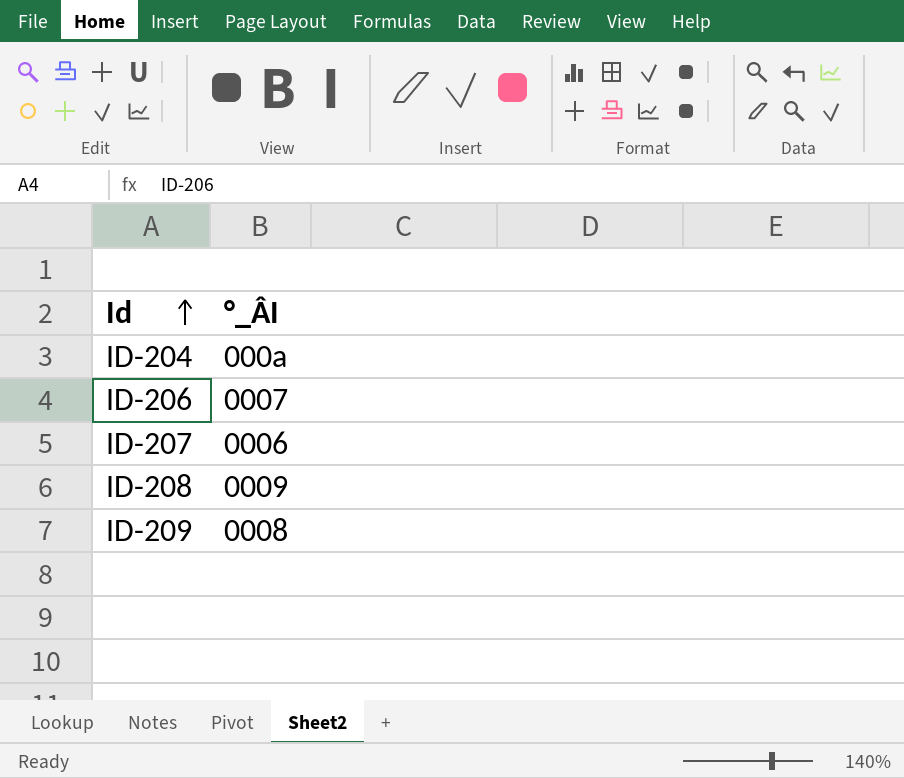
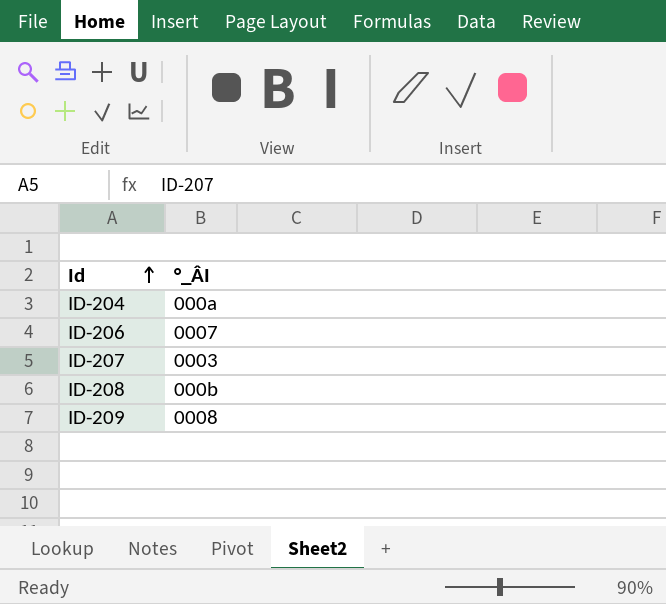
ID-207 | °_ÂI: 0006 -> 0003
ID-208 | °_ÂI: 0009 -> 000b

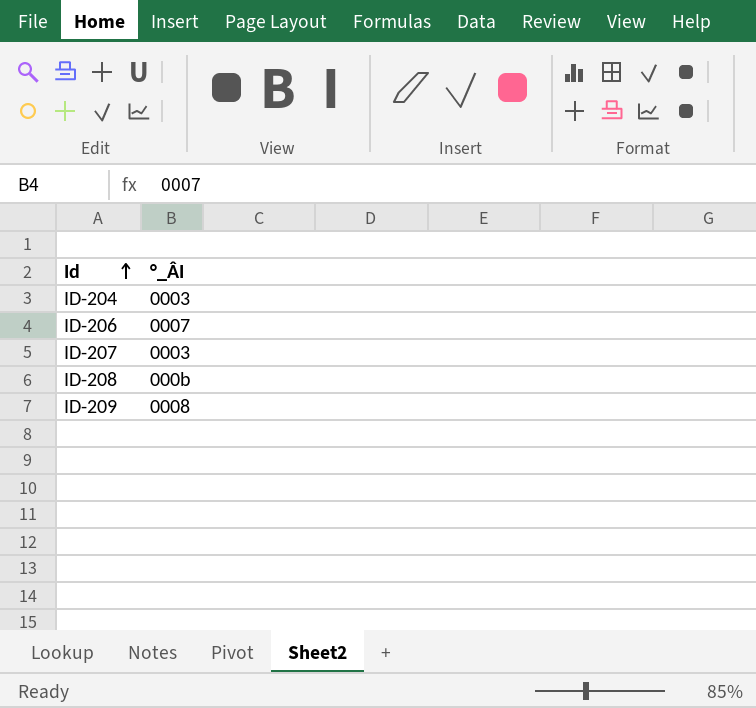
ID-204 | °_ÂI: 000a -> 0003

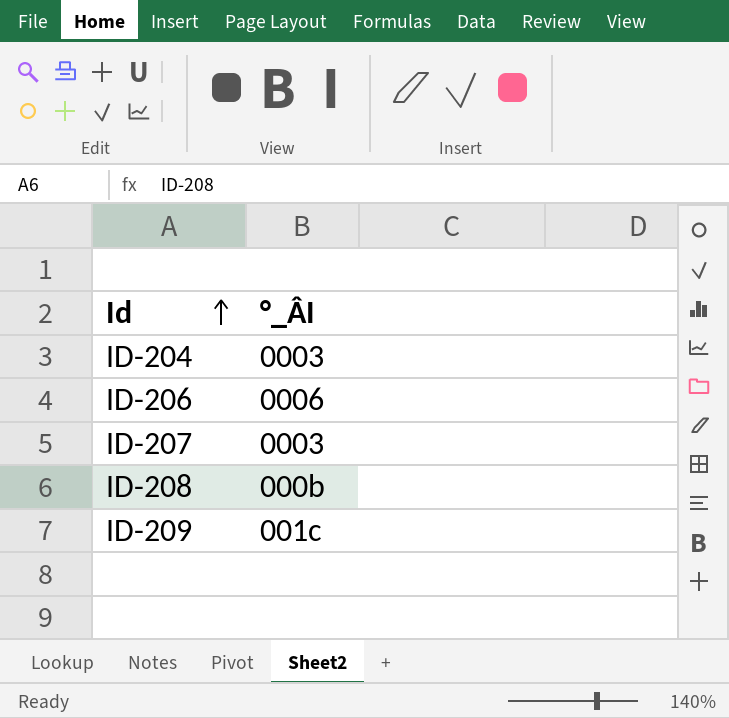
ID-206 | °_ÂI: 0007 -> 0006
ID-209 | °_ÂI: 0008 -> 001c

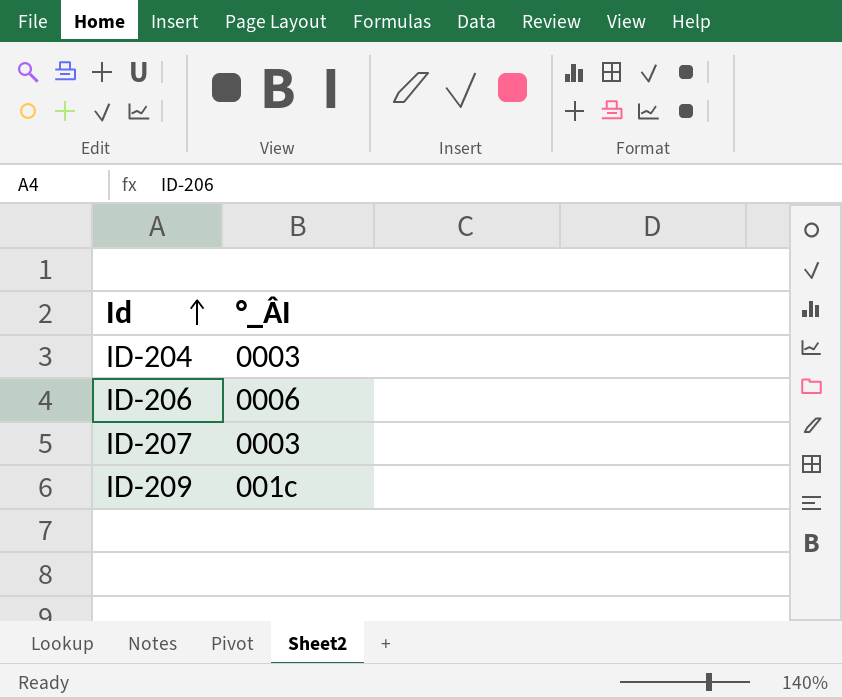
row ID-208: 000b -> none

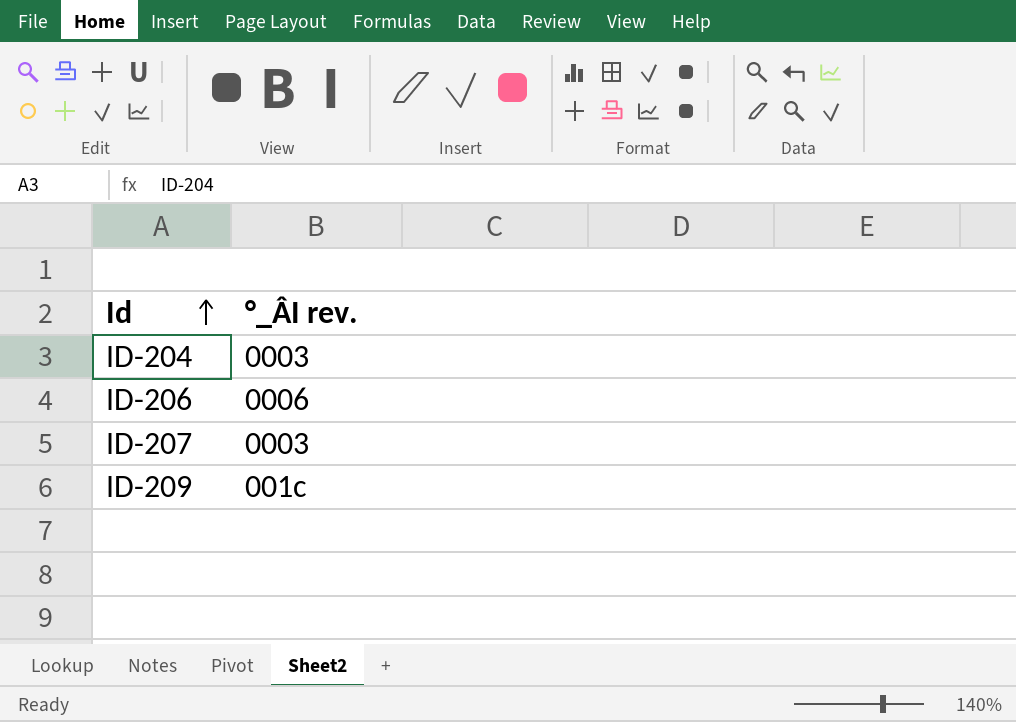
column name: °_ÂI -> °_ÂI rev.

